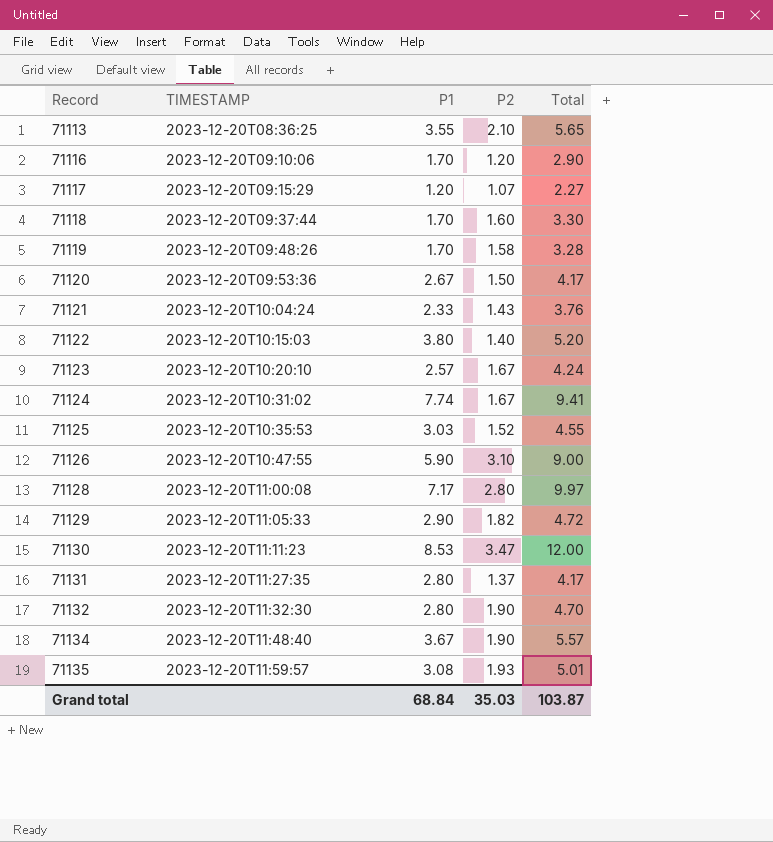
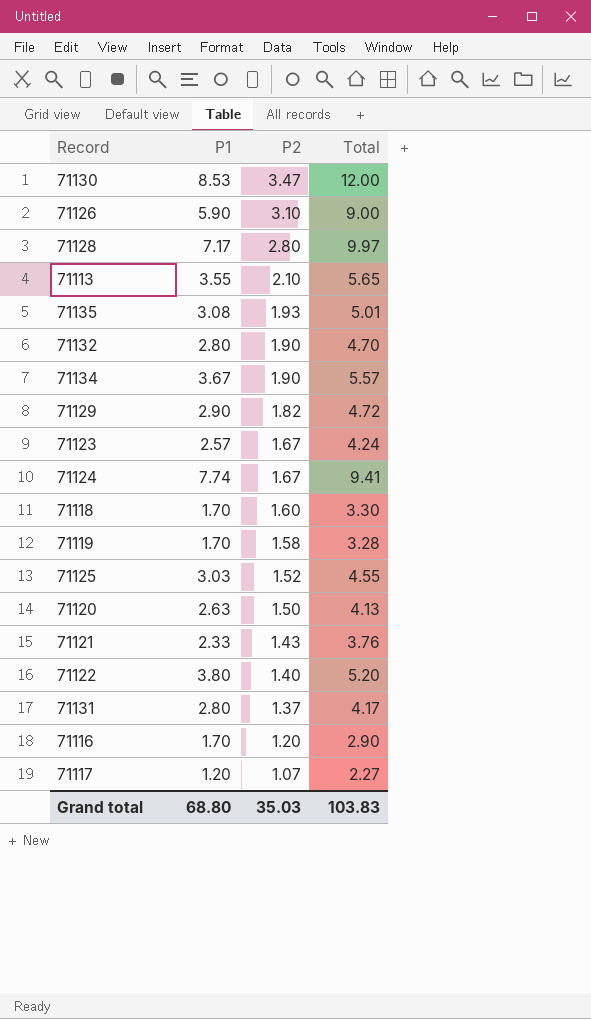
row order: Record ascending -> P2 descending
column TIMESTAMP | position: 2 -> none
71120 | P1: 2.67 -> 2.63
71120 | Total: 4.17 -> 4.13
Grand total | P1: 68.84 -> 68.80
Grand total | Total: 103.87 -> 103.83

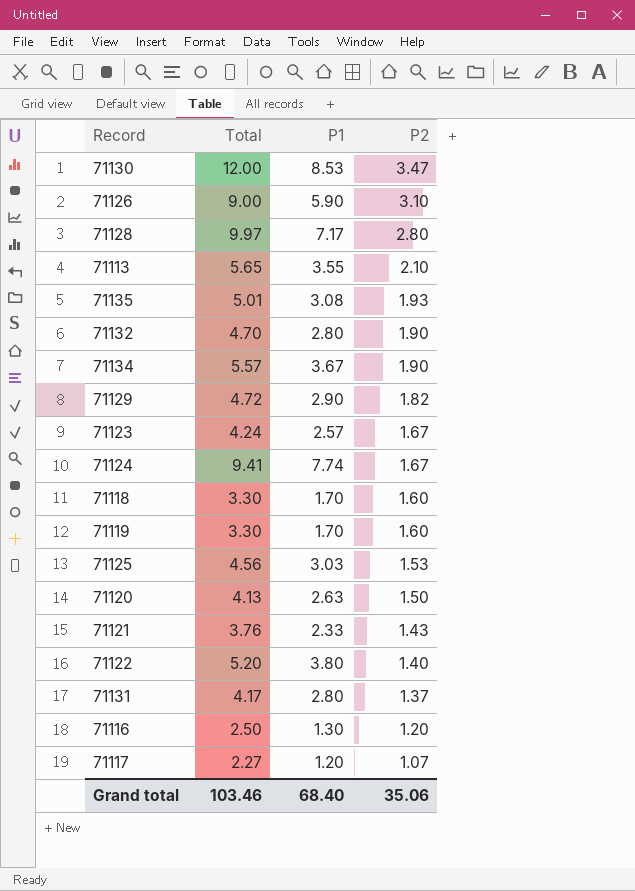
column Total | position: 4 -> 2
71119 | Total: 3.28 -> 3.30
71119 | P2: 1.58 -> 1.60
71125 | Total: 4.55 -> 4.56
71125 | P2: 1.52 -> 1.53
71116 | Total: 2.90 -> 2.50
71116 | P1: 1.70 -> 1.30
Grand total | Total: 103.83 -> 103.46
Grand total | P1: 68.80 -> 68.40
Grand total | P2: 35.03 -> 35.06

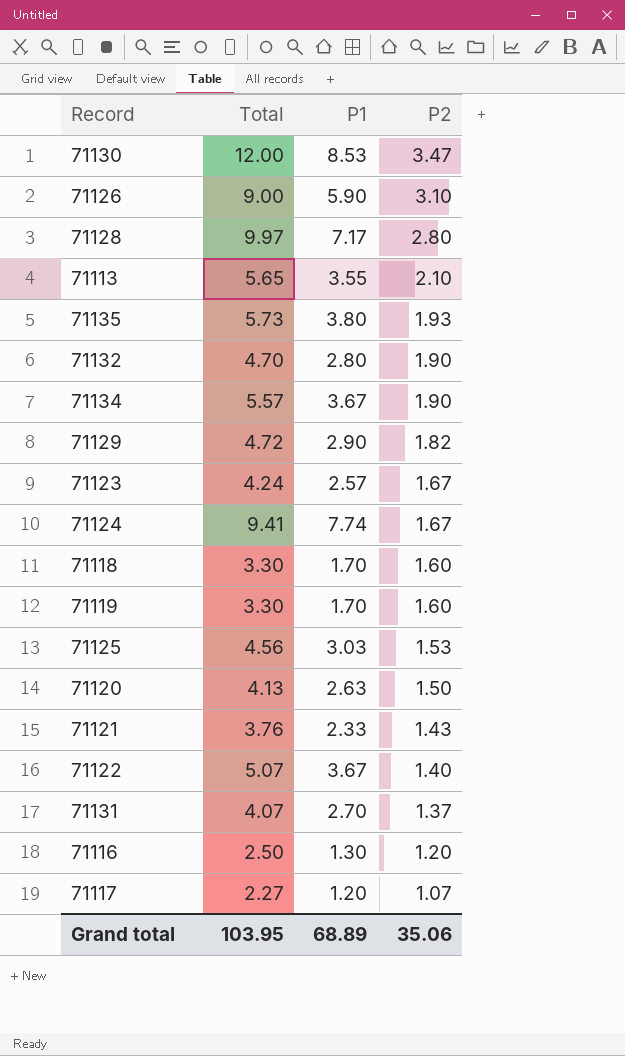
71135 | Total: 5.01 -> 5.73
71135 | P1: 3.08 -> 3.80
71122 | Total: 5.20 -> 5.07
71122 | P1: 3.80 -> 3.67
71131 | Total: 4.17 -> 4.07
71131 | P1: 2.80 -> 2.70
Grand total | Total: 103.46 -> 103.95
Grand total | P1: 68.40 -> 68.89

